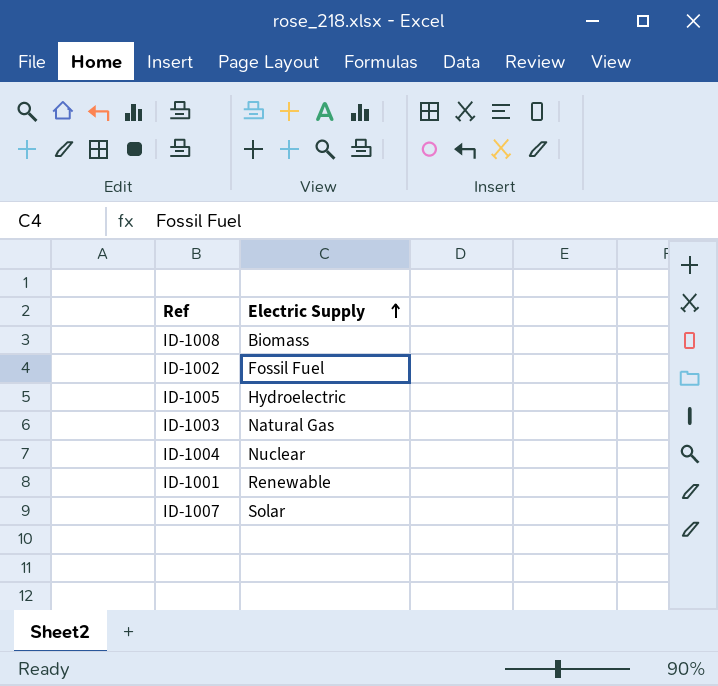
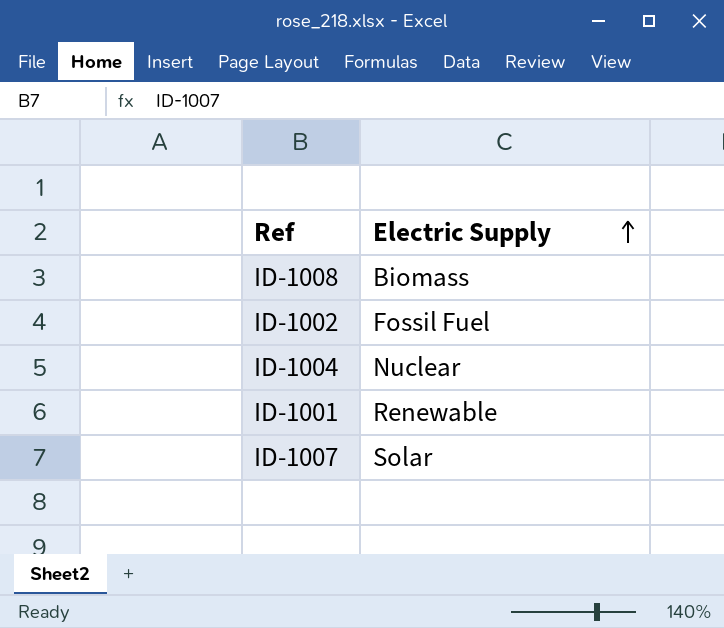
row ID-1005: Hydroelectric -> none
row ID-1003: Natural Gas -> none

